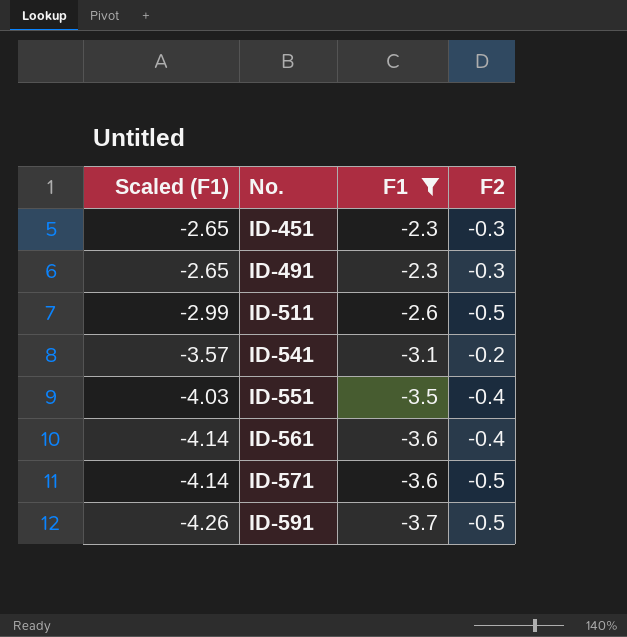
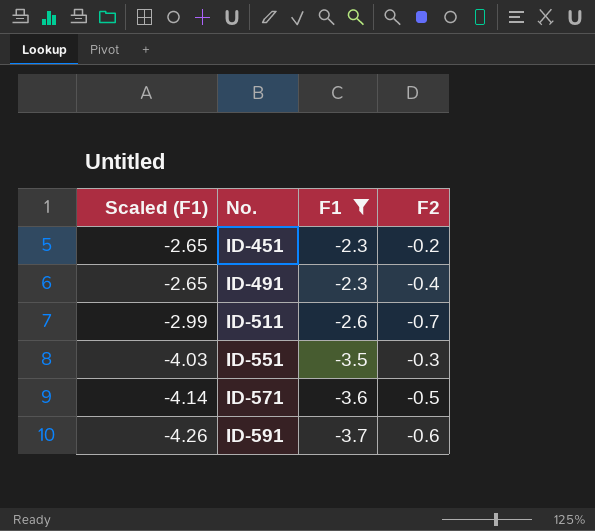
row ID-541: -3.57 | -3.1 | -0.2 -> none
row ID-561: -4.14 | -3.6 | -0.4 -> none
ID-451 | F2: -0.3 -> -0.2
ID-491 | F2: -0.3 -> -0.4
ID-511 | F2: -0.5 -> -0.7
ID-551 | F2: -0.4 -> -0.3
ID-591 | F2: -0.5 -> -0.6

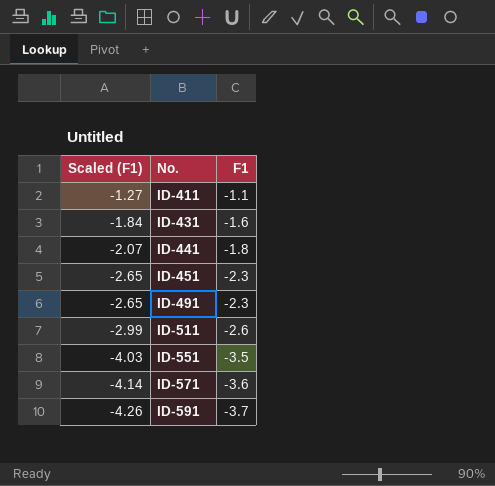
filter: F1 <= -2.3 -> none
column F2 | position: 4 -> none

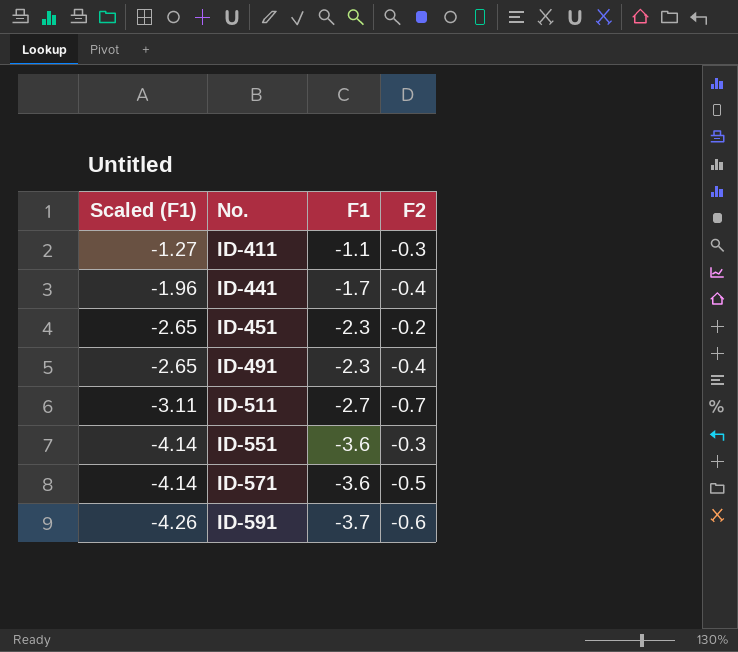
column F2 | position: none -> 4
row ID-431: -1.84 | -1.6 -> none
ID-441 | Scaled (F1): -2.07 -> -1.96
ID-441 | F1: -1.8 -> -1.7
ID-511 | Scaled (F1): -2.99 -> -3.11
ID-511 | F1: -2.6 -> -2.7
ID-551 | Scaled (F1): -4.03 -> -4.14
ID-551 | F1: -3.5 -> -3.6

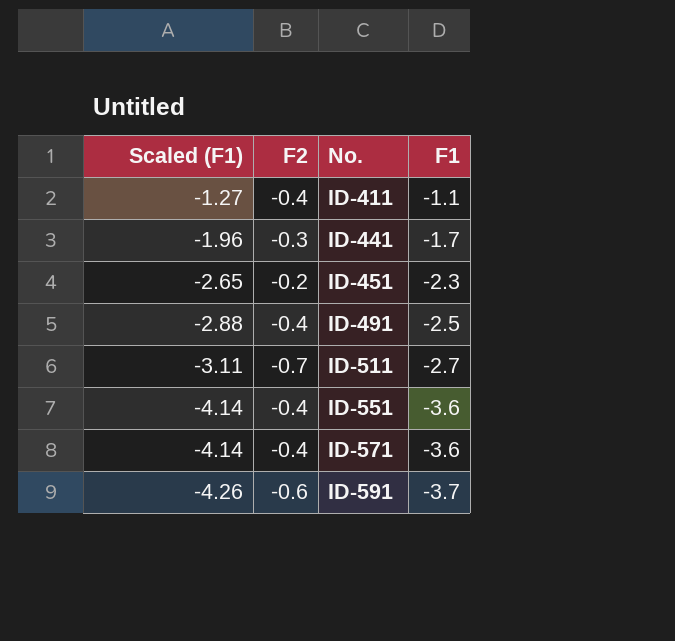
column F2 | position: 4 -> 2
ID-411 | F2: -0.3 -> -0.4
ID-441 | F2: -0.4 -> -0.3
ID-491 | Scaled (F1): -2.65 -> -2.88
ID-491 | F1: -2.3 -> -2.5
ID-551 | F2: -0.3 -> -0.4
ID-571 | F2: -0.5 -> -0.4

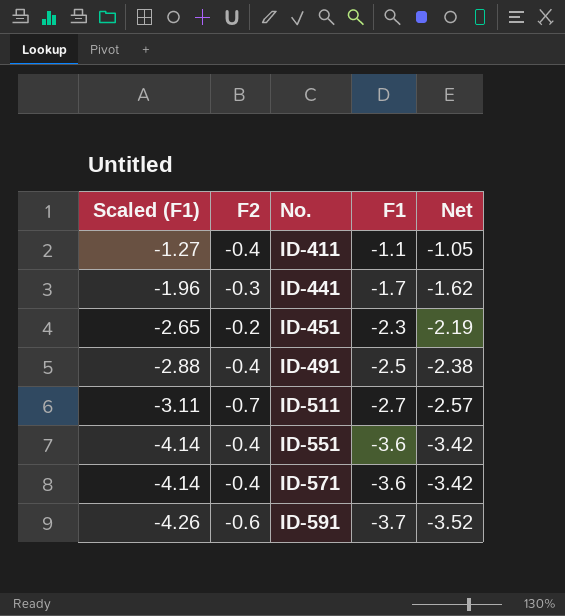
column Net | formula: none -> [F1] * 0.95

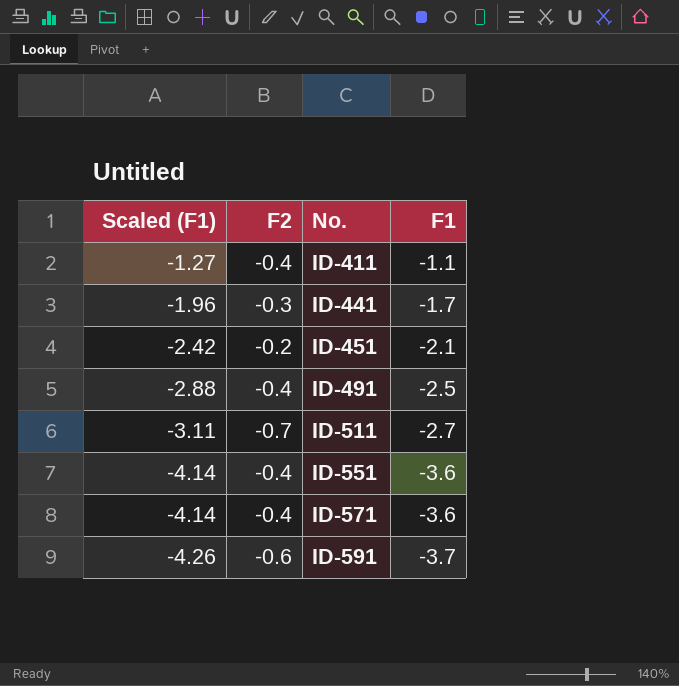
column Net | formula: [F1] * 0.95 -> none
ID-451 | Scaled (F1): -2.65 -> -2.42
ID-451 | F1: -2.3 -> -2.1

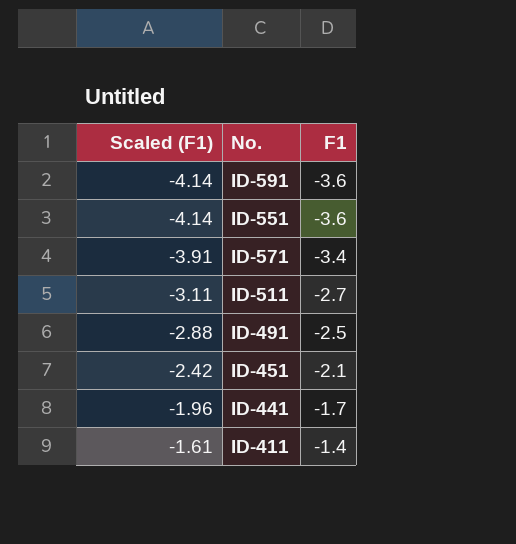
row order: Scaled (F1) descending -> Scaled (F1) ascending
column F2 | position: 2 -> none
ID-591 | Scaled (F1): -4.26 -> -4.14
ID-591 | F1: -3.7 -> -3.6
ID-571 | Scaled (F1): -4.14 -> -3.91
ID-571 | F1: -3.6 -> -3.4
ID-411 | Scaled (F1): -1.27 -> -1.61
ID-411 | F1: -1.1 -> -1.4

